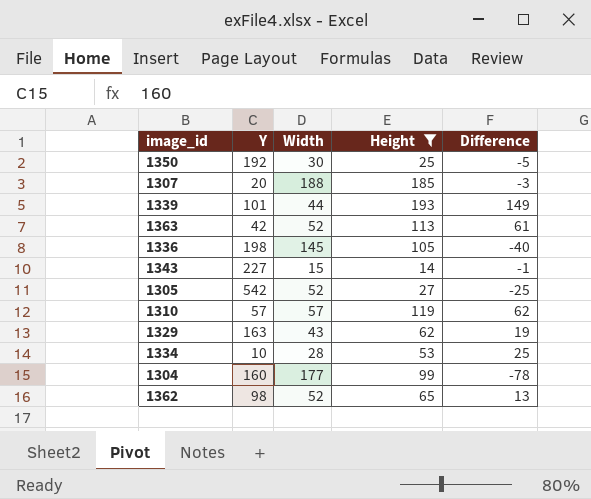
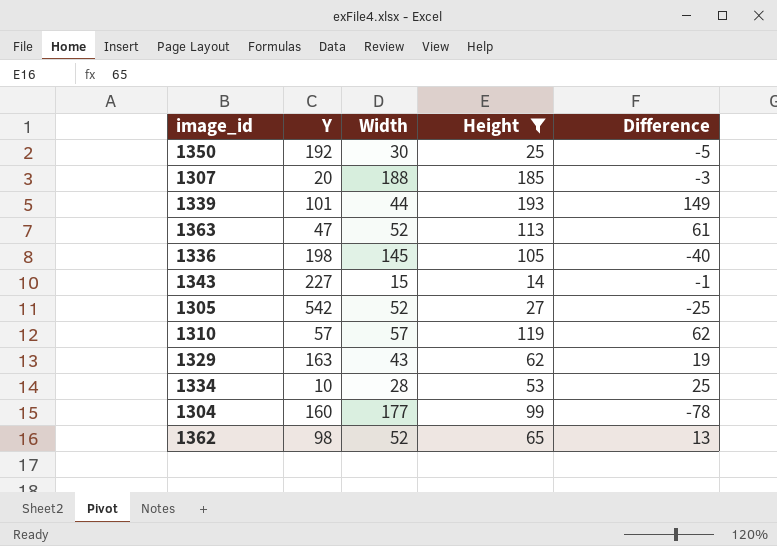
1363 | Y: 42 -> 47

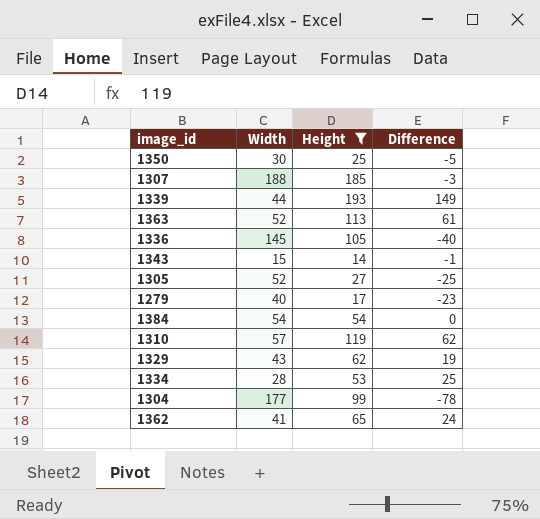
column Y | position: 2 -> none
row 1279: none -> 40 | 17 | -23
row 1384: none -> 54 | 54 | 0
1362 | Width: 52 -> 41
1362 | Difference: 13 -> 24

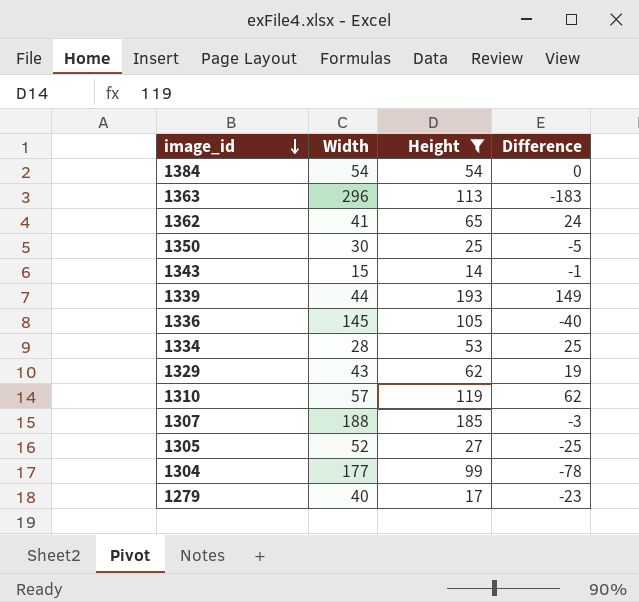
row order: none -> image_id descending
1363 | Width: 52 -> 296
1363 | Difference: 61 -> -183

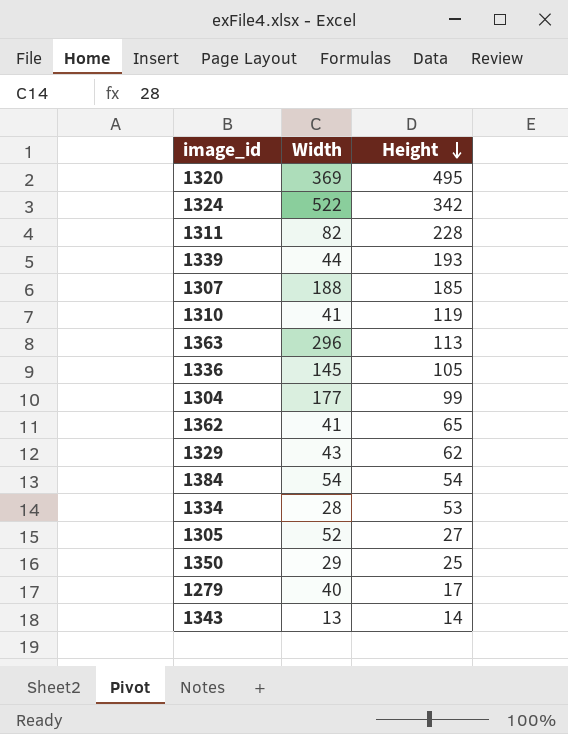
filter: Height <= 193 -> none
row order: image_id descending -> Height descending
column Difference | formula: [Height] - [Width] -> none
1310 | Width: 57 -> 41
1350 | Width: 30 -> 29
1343 | Width: 15 -> 13

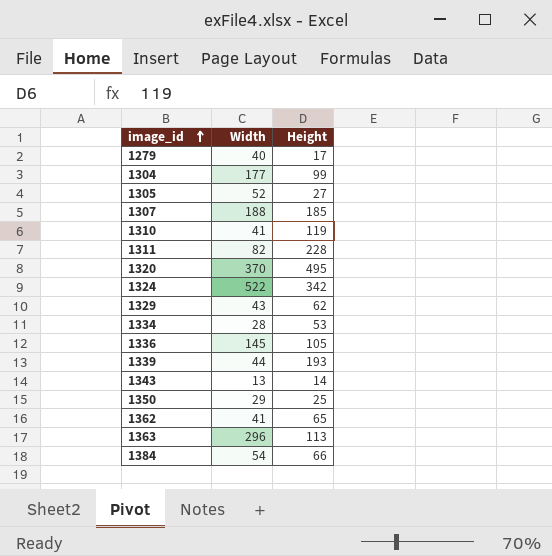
row order: Height descending -> image_id ascending
1320 | Width: 369 -> 370
1384 | Height: 54 -> 66

